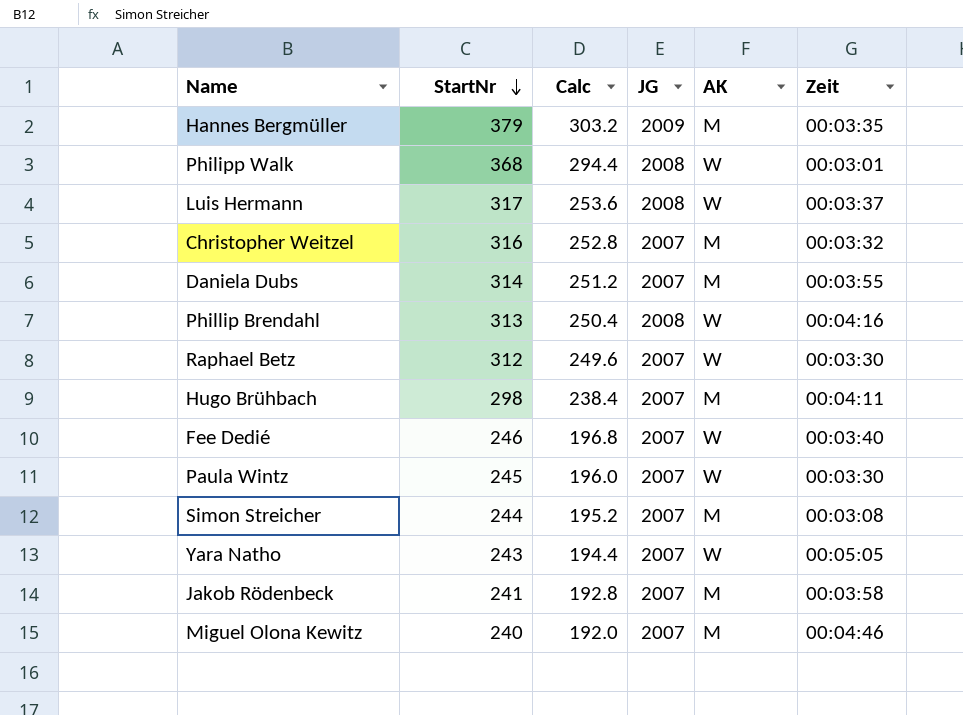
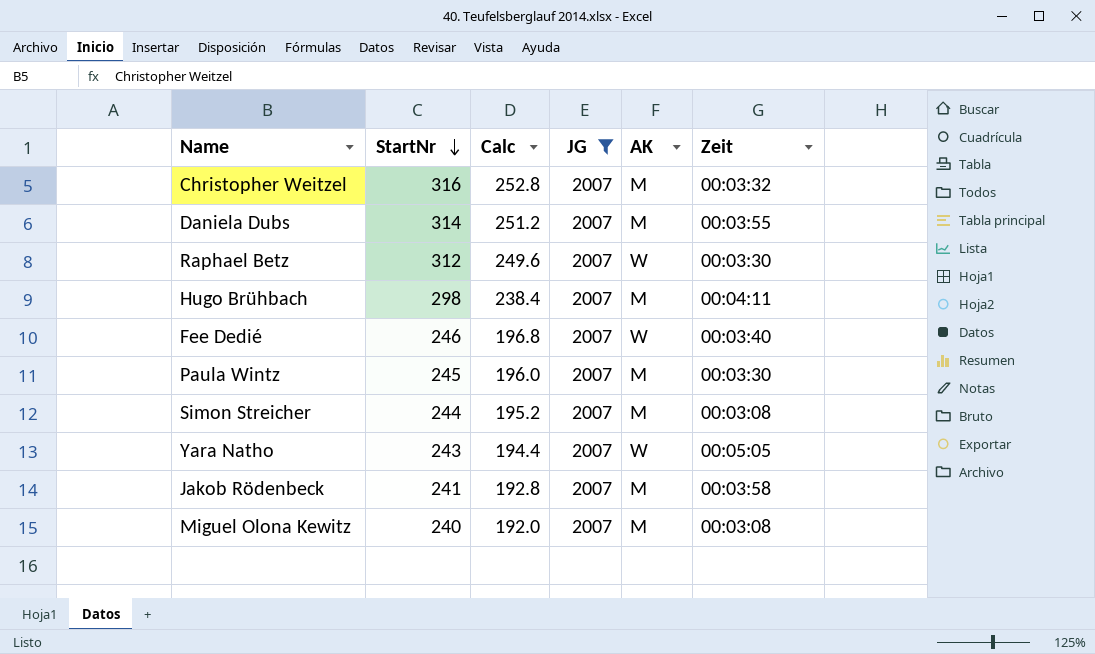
filter: none -> JG = 2007
Paula Wintz | AK: W -> M
Miguel Olona Kewitz | Zeit: 00:04:46 -> 00:03:08

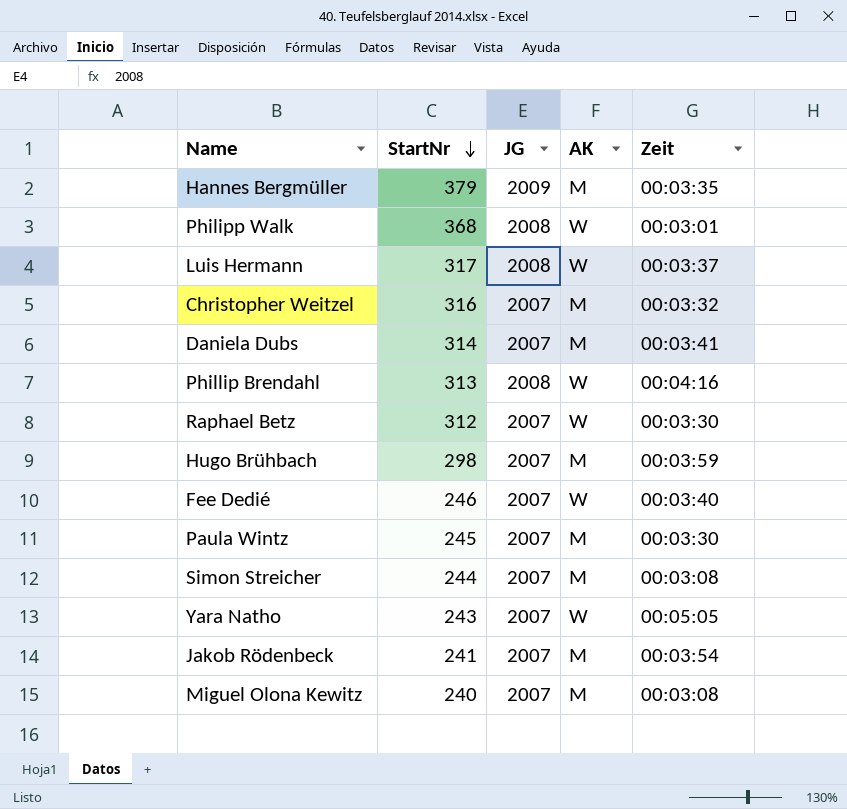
filter: JG = 2007 -> none
column Calc | formula: [StartNr] * 0.8 -> none
Daniela Dubs | Zeit: 00:03:55 -> 00:03:41
Hugo Brühbach | Zeit: 00:04:11 -> 00:03:59
Jakob Rödenbeck | Zeit: 00:03:58 -> 00:03:54

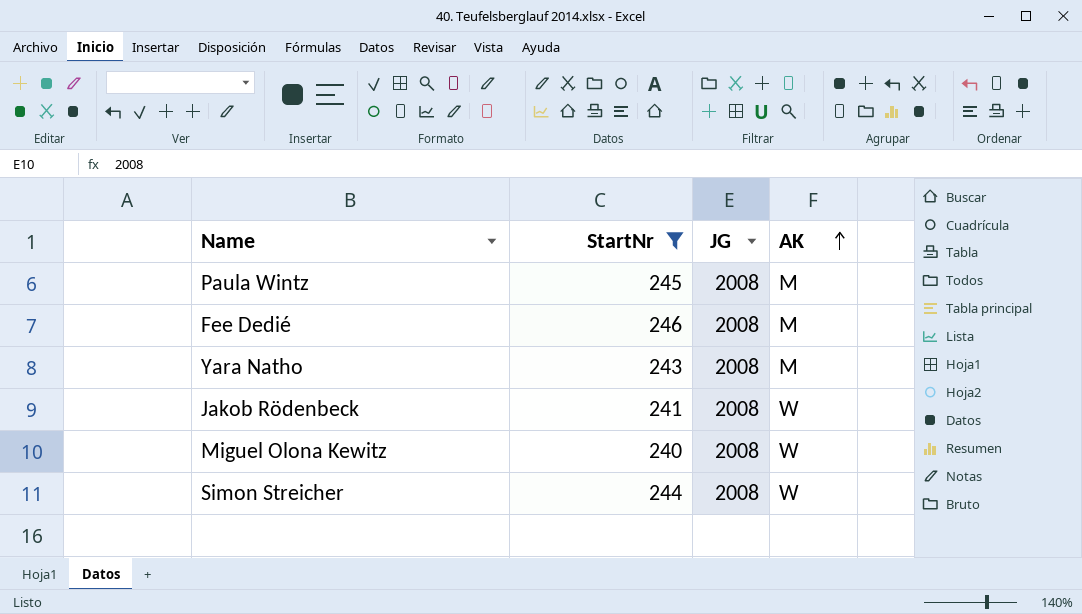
filter: none -> StartNr <= 246
row order: StartNr descending -> AK ascending
column Zeit | position: 5 -> none
Paula Wintz | JG: 2007 -> 2008
Fee Dedié | JG: 2007 -> 2008
Fee Dedié | AK: W -> M
Yara Natho | JG: 2007 -> 2008
Yara Natho | AK: W -> M
Jakob Rödenbeck | JG: 2007 -> 2008
Jakob Rödenbeck | AK: M -> W
Miguel Olona Kewitz | JG: 2007 -> 2008
Miguel Olona Kewitz | AK: M -> W
Simon Streicher | JG: 2007 -> 2008
Simon Streicher | AK: M -> W

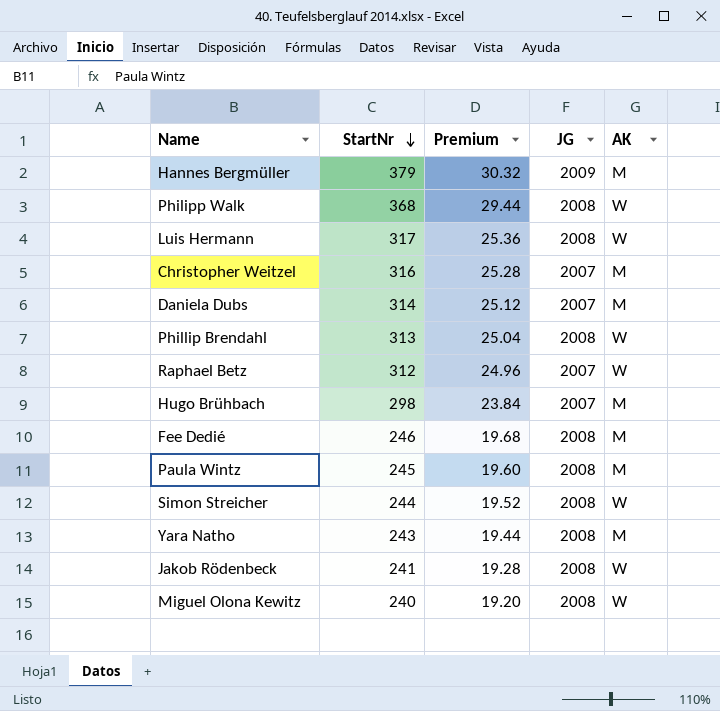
filter: StartNr <= 246 -> none
row order: AK ascending -> StartNr descending
column Premium | formula: none -> [StartNr] * 0.08

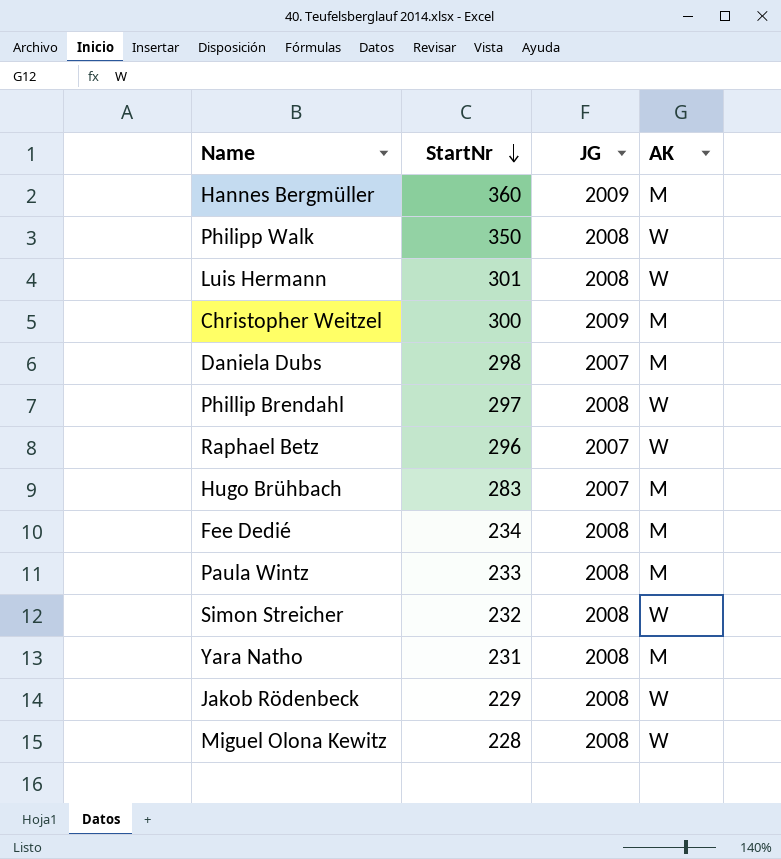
column Premium | formula: [StartNr] * 0.08 -> none
Hannes Bergmüller | StartNr: 379 -> 360
Philipp Walk | StartNr: 368 -> 350
Luis Hermann | StartNr: 317 -> 301
Christopher Weitzel | StartNr: 316 -> 300
Christopher Weitzel | JG: 2007 -> 2009
Daniela Dubs | StartNr: 314 -> 298
Phillip Brendahl | StartNr: 313 -> 297
Raphael Betz | StartNr: 312 -> 296
Hugo Brühbach | StartNr: 298 -> 283
Fee Dedié | StartNr: 246 -> 234
Paula Wintz | StartNr: 245 -> 233
Simon Streicher | StartNr: 244 -> 232
Yara Natho | StartNr: 243 -> 231
Jakob Rödenbeck | StartNr: 241 -> 229
Miguel Olona Kewitz | StartNr: 240 -> 228

